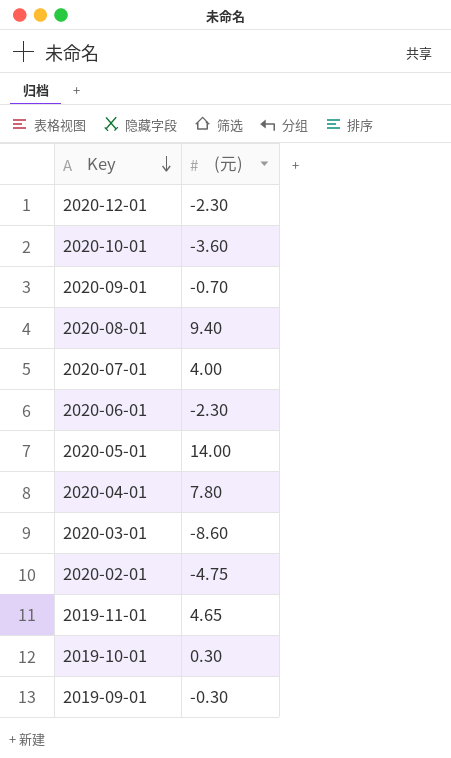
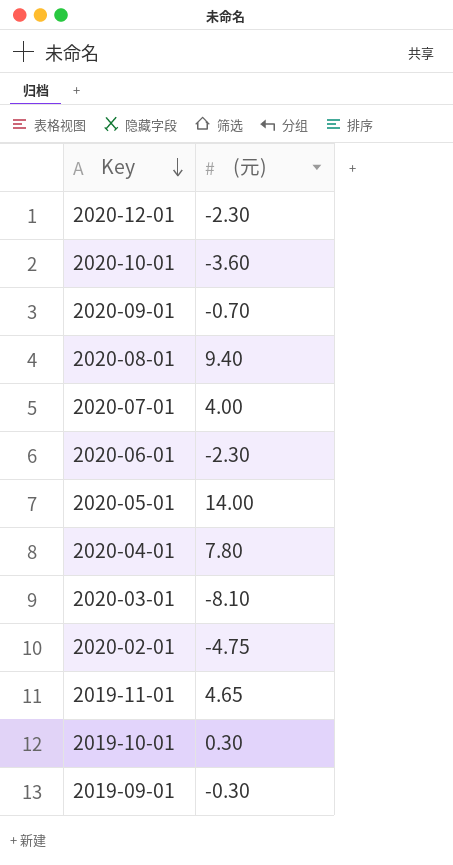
2020-03-01 | (元): -8.60 -> -8.10

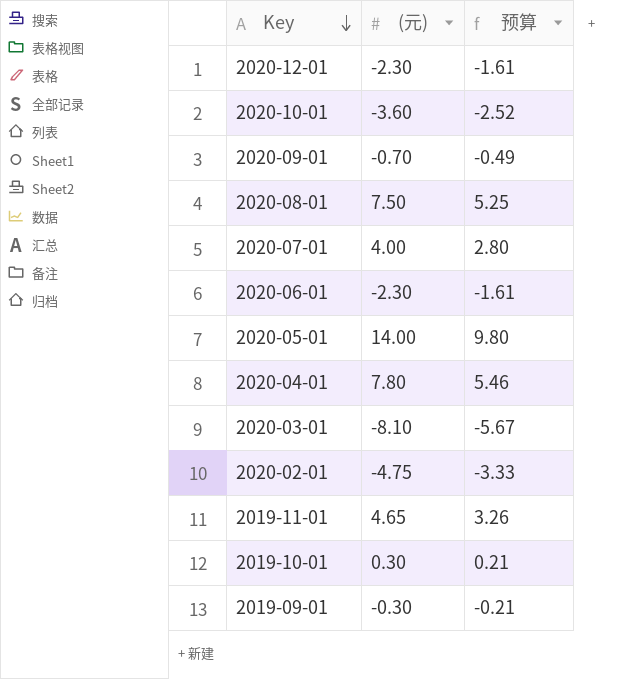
column 预算 | formula: none -> [(元)] * 0.7
2020-08-01 | (元): 9.40 -> 7.50

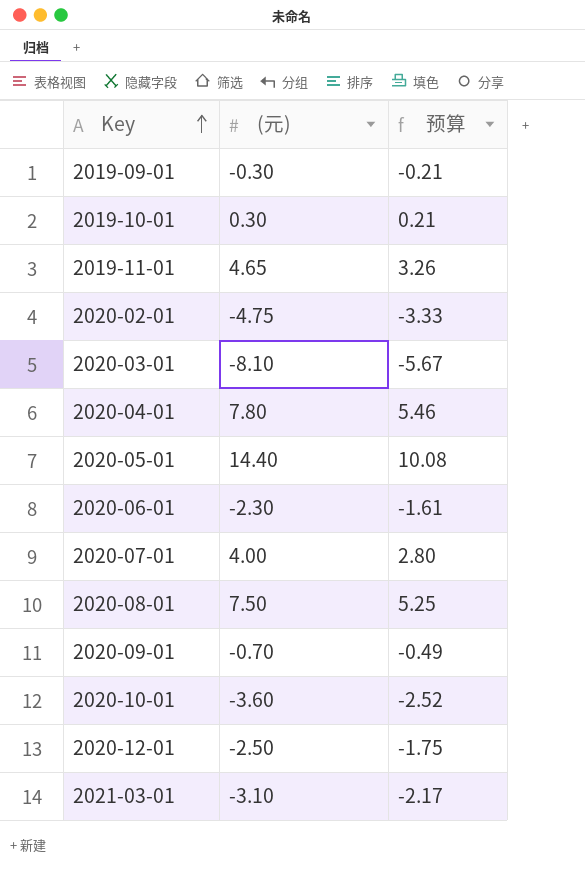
row order: Key descending -> Key ascending
2020-05-01 | (元): 14.00 -> 14.40
2020-05-01 | 预算: 9.80 -> 10.08
2020-12-01 | (元): -2.30 -> -2.50
2020-12-01 | 预算: -1.61 -> -1.75
row 2021-03-01: none -> -3.10 | -2.17

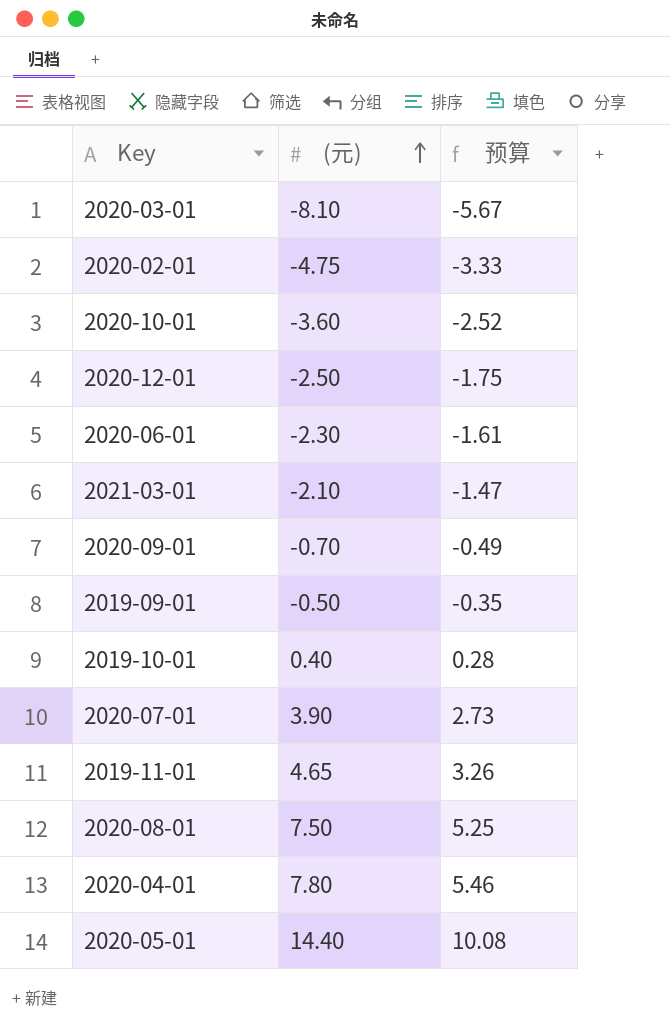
row order: Key ascending -> (元) ascending
2021-03-01 | (元): -3.10 -> -2.10
2021-03-01 | 预算: -2.17 -> -1.47
2019-09-01 | (元): -0.30 -> -0.50
2019-09-01 | 预算: -0.21 -> -0.35
2019-10-01 | (元): 0.30 -> 0.40
2019-10-01 | 预算: 0.21 -> 0.28
2020-07-01 | (元): 4.00 -> 3.90
2020-07-01 | 预算: 2.80 -> 2.73

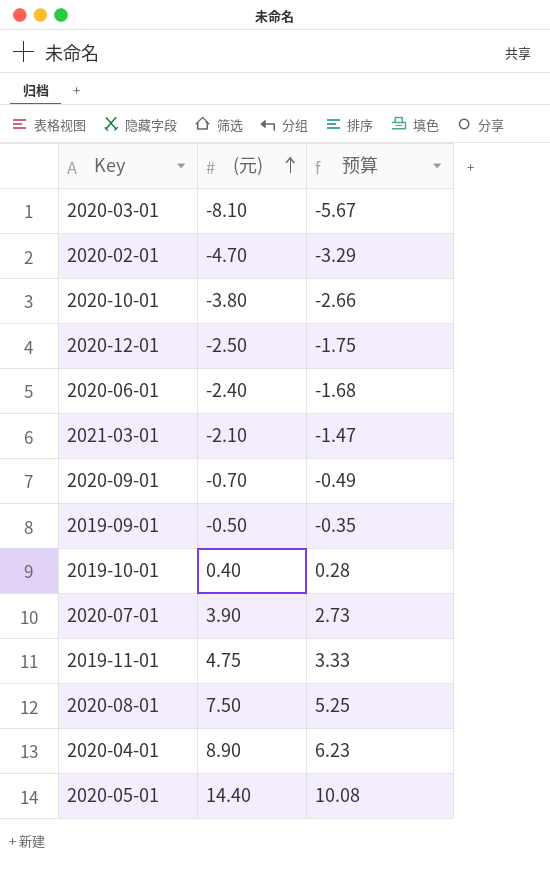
2020-02-01 | (元): -4.75 -> -4.70
2020-02-01 | 预算: -3.33 -> -3.29
2020-10-01 | (元): -3.60 -> -3.80
2020-10-01 | 预算: -2.52 -> -2.66
2020-06-01 | (元): -2.30 -> -2.40
2020-06-01 | 预算: -1.61 -> -1.68
2019-11-01 | (元): 4.65 -> 4.75
2019-11-01 | 预算: 3.26 -> 3.33
2020-04-01 | (元): 7.80 -> 8.90
2020-04-01 | 预算: 5.46 -> 6.23

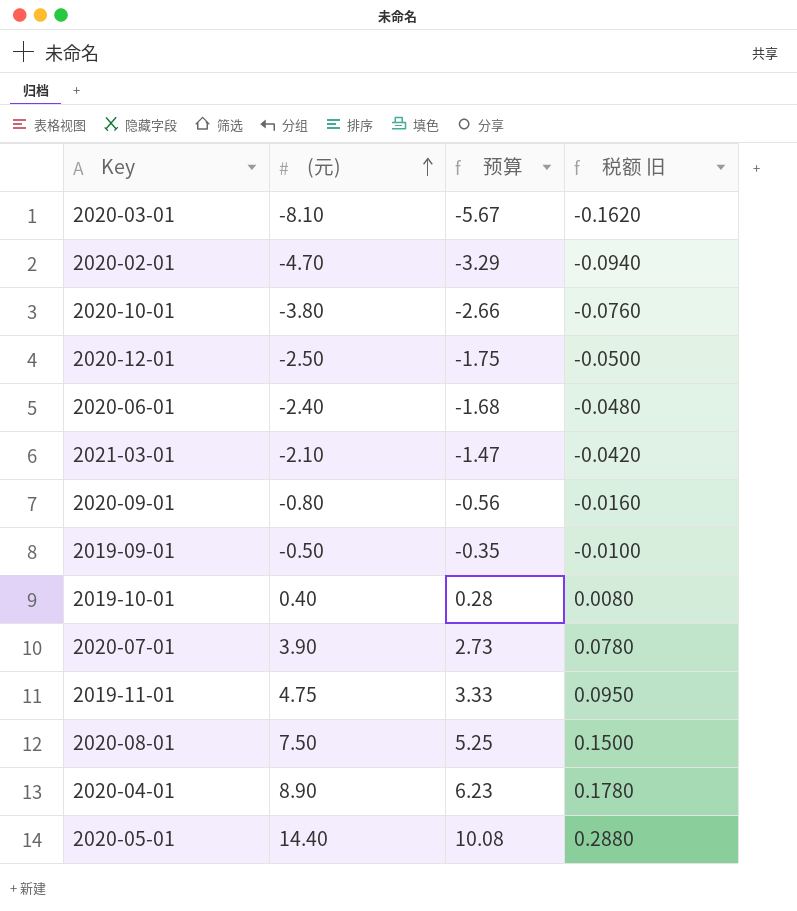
column 税额 旧 | formula: none -> [(元)] * 0.02
2020-09-01 | (元): -0.70 -> -0.80
2020-09-01 | 预算: -0.49 -> -0.56

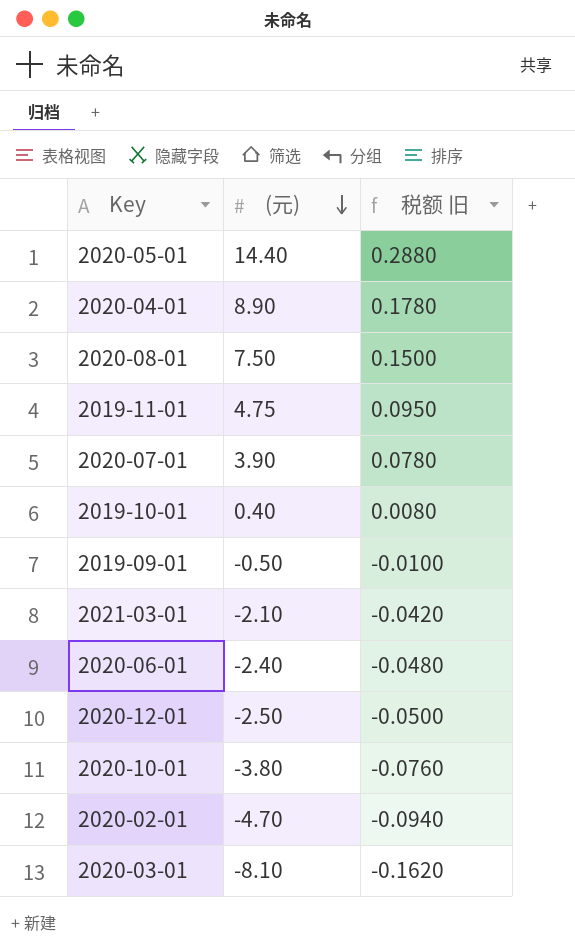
row order: (元) ascending -> (元) descending
column 预算 | formula: [(元)] * 0.7 -> none
row 2020-09-01: -0.80 | -0.56 | -0.0160 -> none

